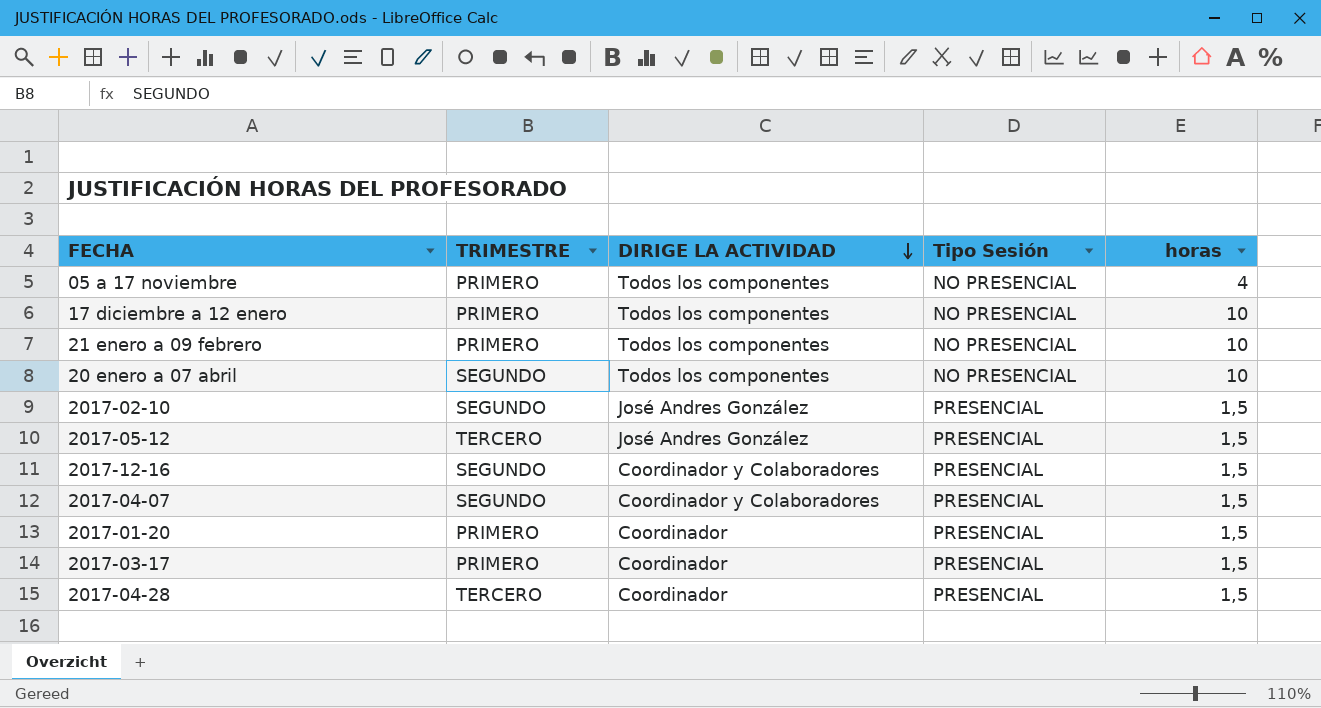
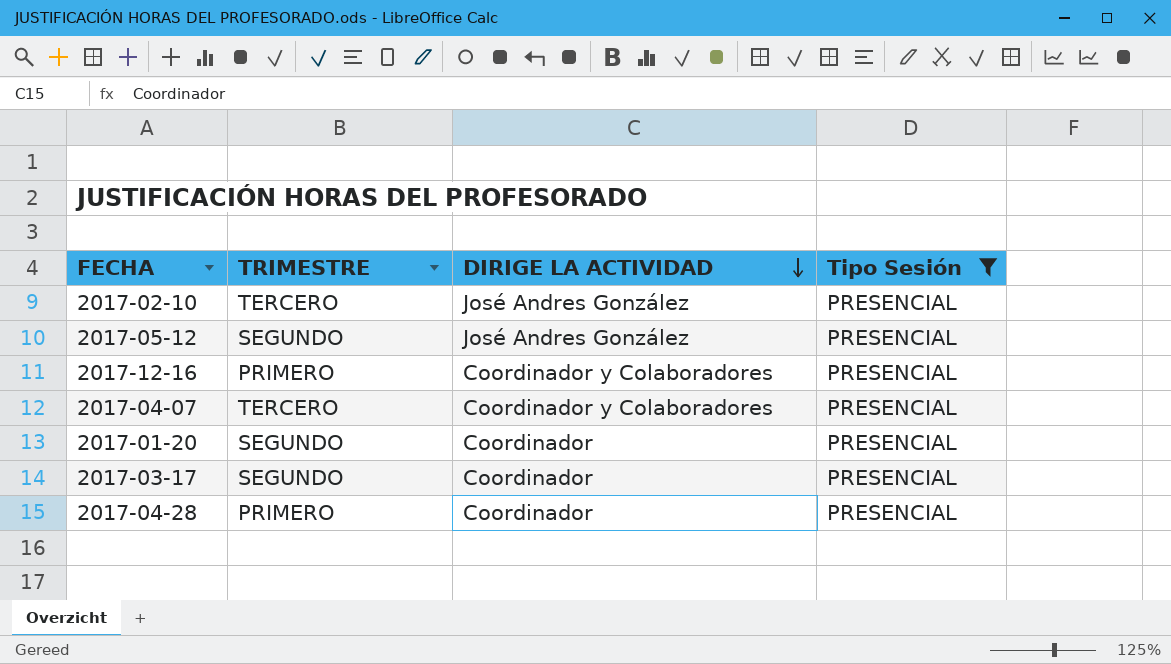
filter: none -> Tipo Sesión = PRESENCIAL
column horas | position: 5 -> none
2017-02-10 | TRIMESTRE: SEGUNDO -> TERCERO
2017-05-12 | TRIMESTRE: TERCERO -> SEGUNDO
2017-12-16 | TRIMESTRE: SEGUNDO -> PRIMERO
2017-04-07 | TRIMESTRE: SEGUNDO -> TERCERO
2017-01-20 | TRIMESTRE: PRIMERO -> SEGUNDO
2017-03-17 | TRIMESTRE: PRIMERO -> SEGUNDO
2017-04-28 | TRIMESTRE: TERCERO -> PRIMERO

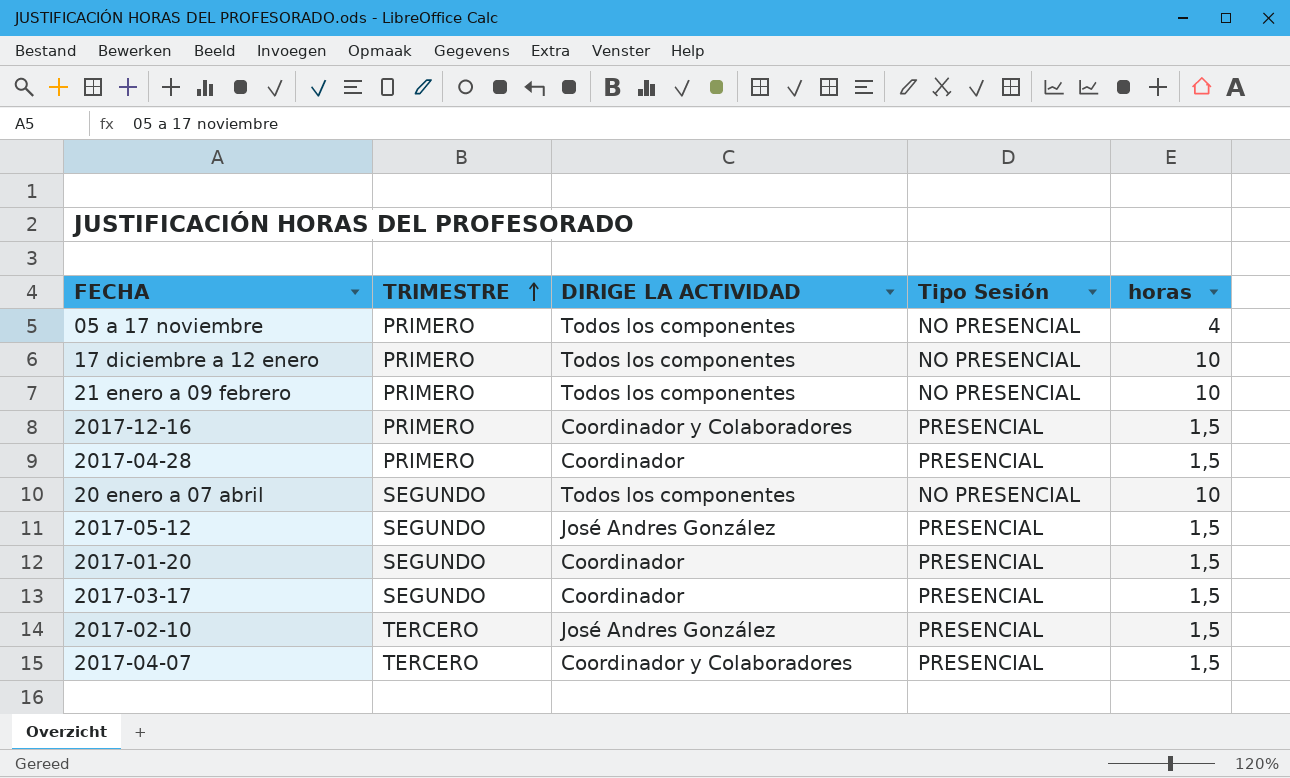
filter: Tipo Sesión = PRESENCIAL -> none
row order: DIRIGE LA ACTIVIDAD descending -> TRIMESTRE ascending
column horas | position: none -> 5

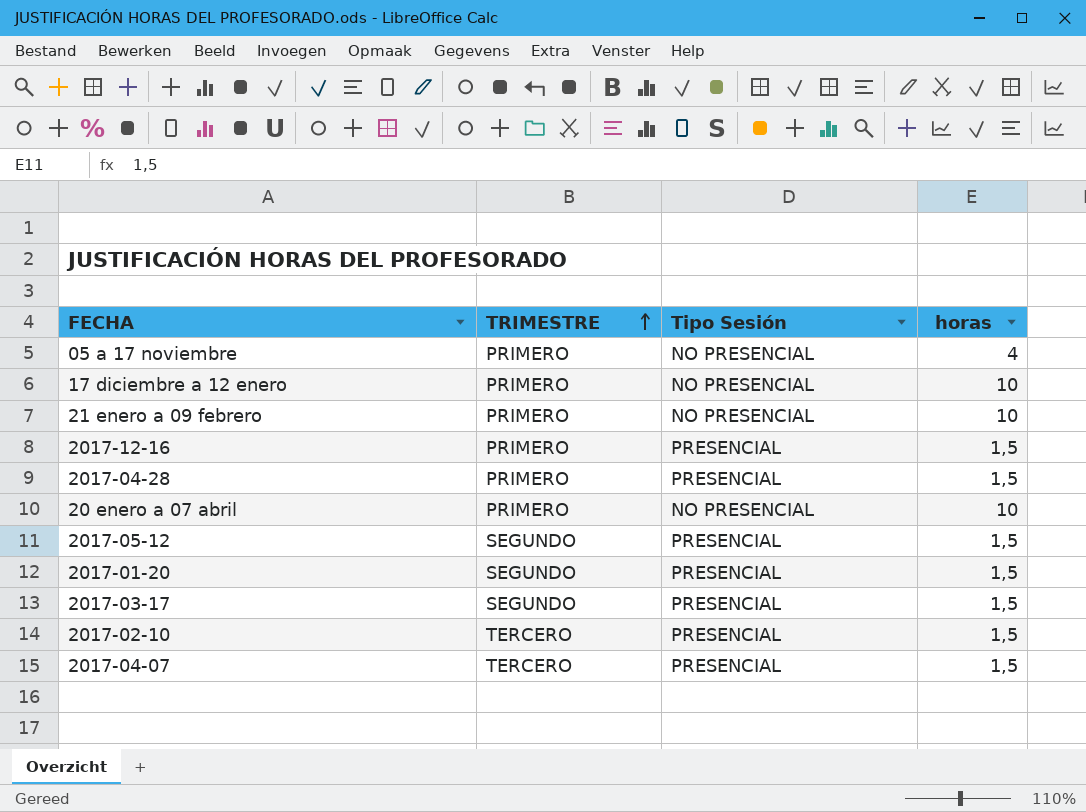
column DIRIGE LA ACTIVIDAD | position: 3 -> none
20 enero a 07 abril | TRIMESTRE: SEGUNDO -> PRIMERO

